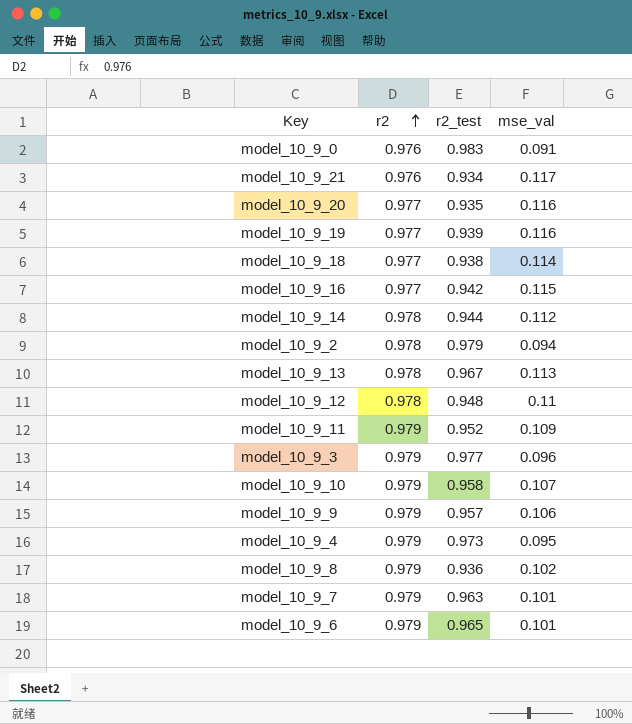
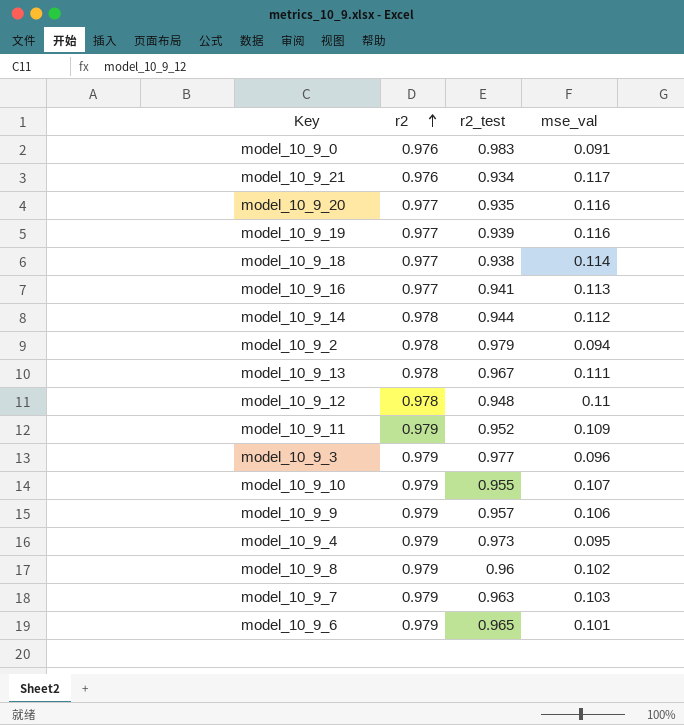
model_10_9_16 | r2_test: 0.942 -> 0.941
model_10_9_16 | mse_val: 0.115 -> 0.113
model_10_9_13 | mse_val: 0.113 -> 0.111
model_10_9_10 | r2_test: 0.958 -> 0.955
model_10_9_8 | r2_test: 0.936 -> 0.96
model_10_9_7 | mse_val: 0.101 -> 0.103

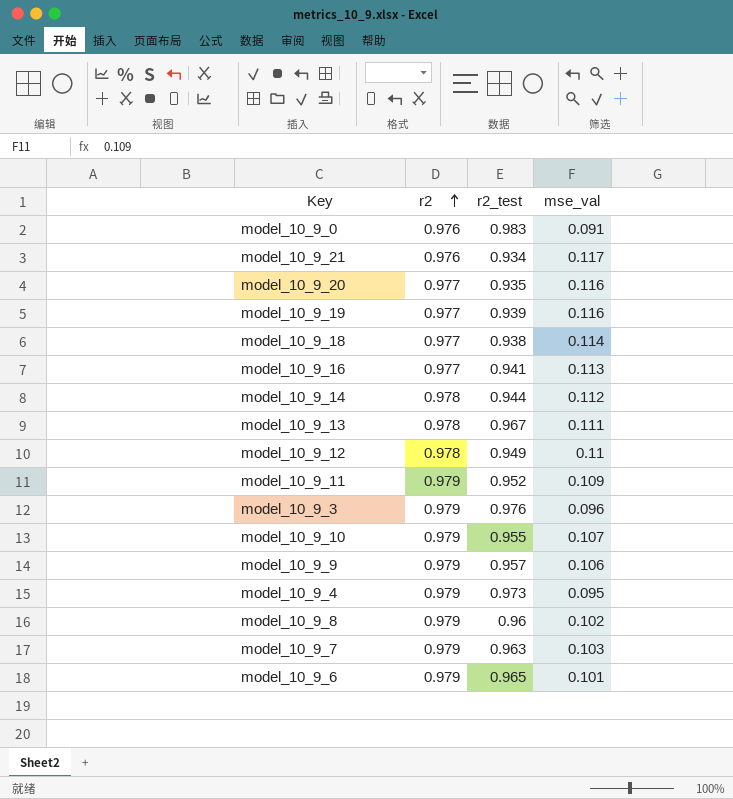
row model_10_9_2: 0.978 | 0.979 | 0.094 -> none
model_10_9_12 | r2_test: 0.948 -> 0.949
model_10_9_3 | r2_test: 0.977 -> 0.976

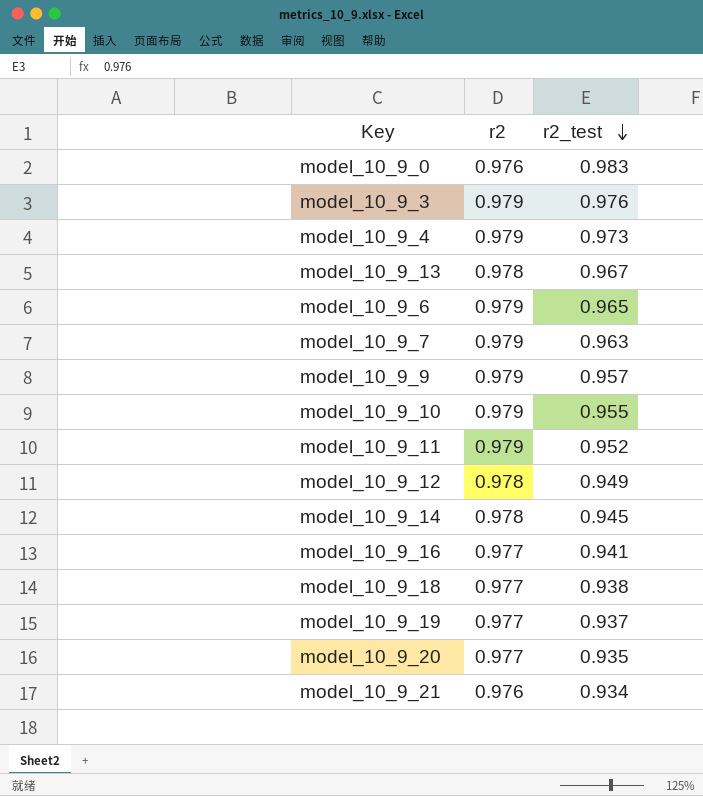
row order: r2 ascending -> r2_test descending
column mse_val | position: 4 -> none
row model_10_9_8: 0.979 | 0.96 | 0.102 -> none
model_10_9_14 | r2_test: 0.944 -> 0.945
model_10_9_19 | r2_test: 0.939 -> 0.937

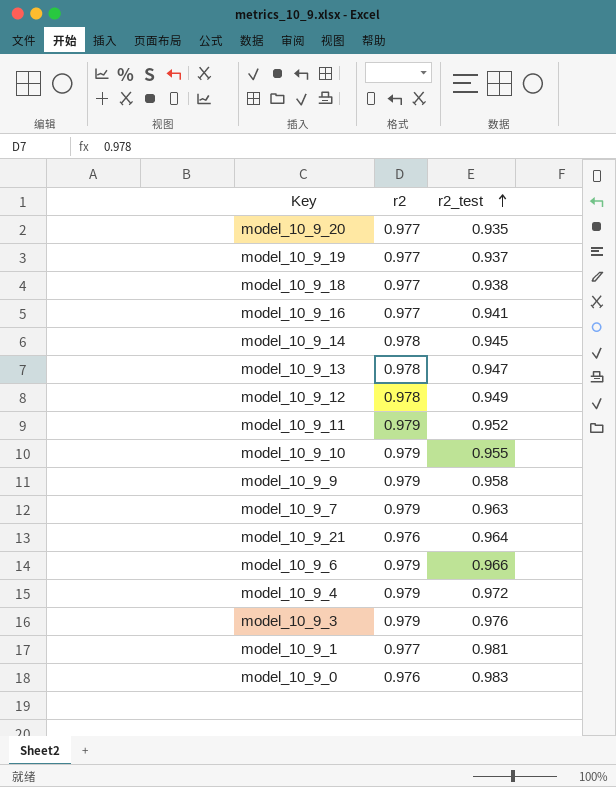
row order: r2_test descending -> r2_test ascending
model_10_9_13 | r2_test: 0.967 -> 0.947
model_10_9_9 | r2_test: 0.957 -> 0.958
model_10_9_21 | r2_test: 0.934 -> 0.964
model_10_9_6 | r2_test: 0.965 -> 0.966
model_10_9_4 | r2_test: 0.973 -> 0.972
row model_10_9_1: none -> 0.977 | 0.981

